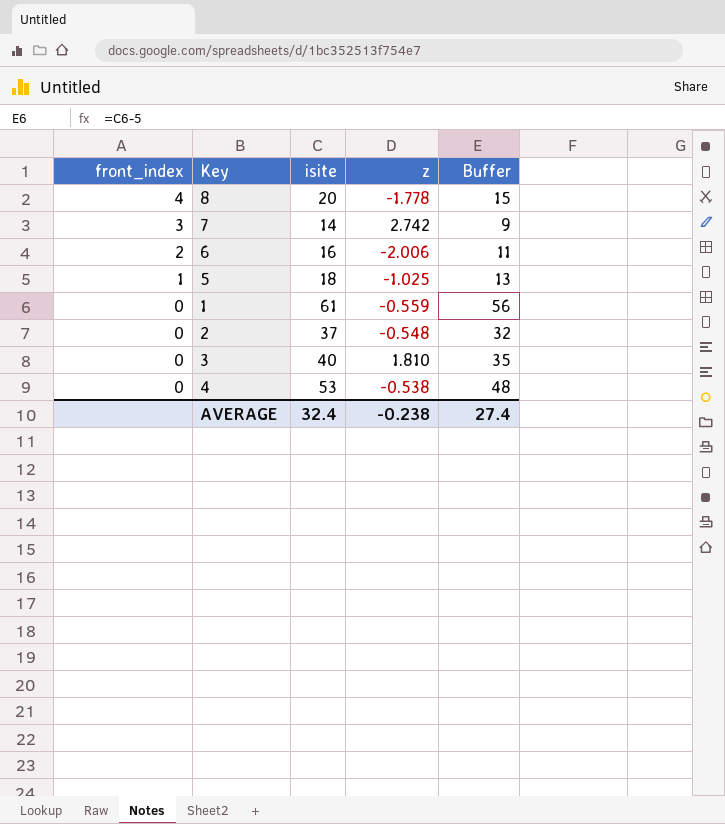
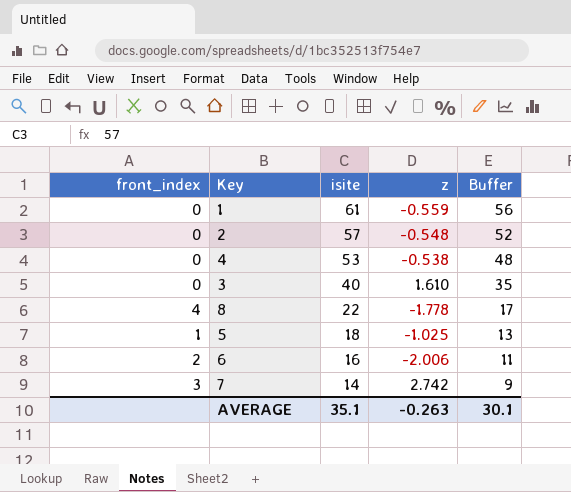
row order: front_index descending -> isite descending
2 | isite: 37 -> 57
2 | Buffer: 32 -> 52
3 | z: 1.810 -> 1.610
8 | isite: 20 -> 22
8 | Buffer: 15 -> 17
AVERAGE | isite: 32.4 -> 35.1
AVERAGE | z: -0.238 -> -0.263
AVERAGE | Buffer: 27.4 -> 30.1

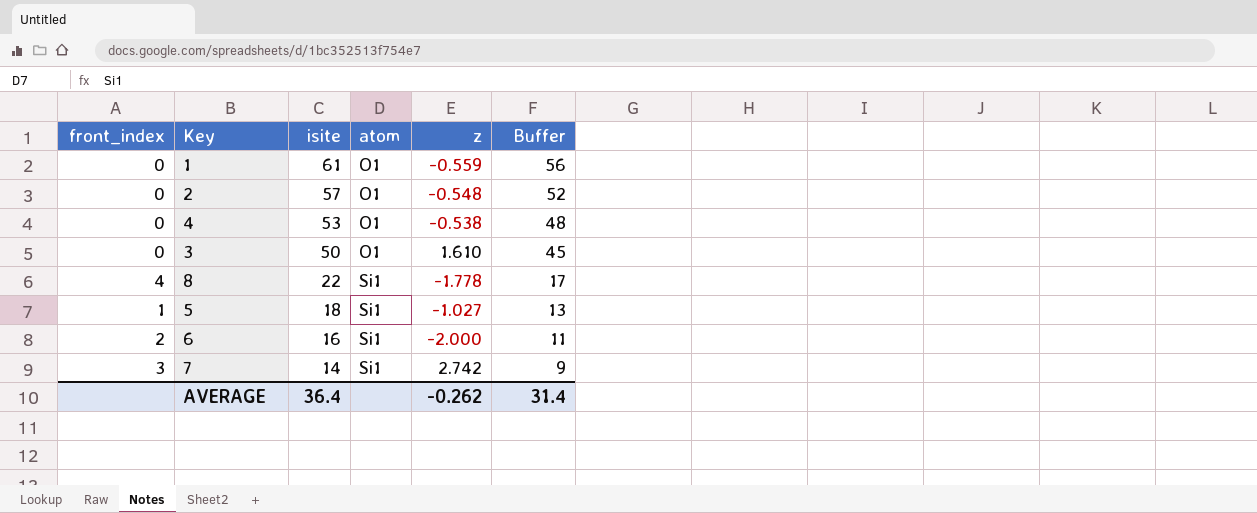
column atom | position: none -> 4
3 | isite: 40 -> 50
3 | Buffer: 35 -> 45
5 | z: -1.025 -> -1.027
6 | z: -2.006 -> -2.000
AVERAGE | isite: 35.1 -> 36.4
AVERAGE | z: -0.263 -> -0.262
AVERAGE | Buffer: 30.1 -> 31.4

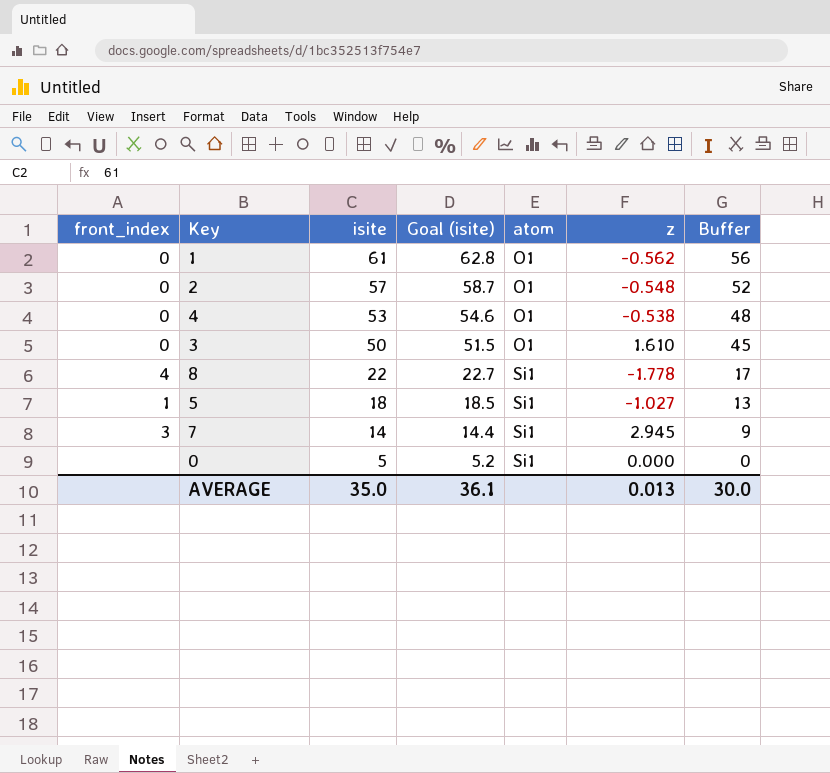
column Goal (isite) | formula: none -> [isite] * 1.03
row 6: 2 | 16 | Si1 | -2.000 | 11 -> none
1 | z: -0.559 -> -0.562
7 | z: 2.742 -> 2.945
row 0: none -> none | 5 | 5.2 | Si1 | 0.000 | 0
AVERAGE | isite: 36.4 -> 35.0
AVERAGE | z: -0.262 -> 0.013
AVERAGE | Buffer: 31.4 -> 30.0

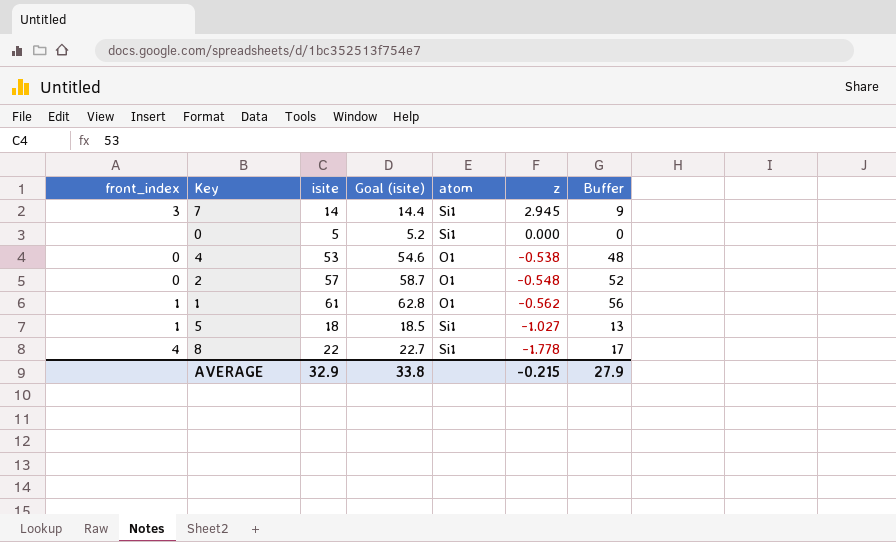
row order: isite descending -> z descending
row 3: 0 | 50 | 51.5 | O1 | 1.610 | 45 -> none
1 | front_index: 0 -> 1
AVERAGE | isite: 35.0 -> 32.9
AVERAGE | Goal (isite): 36.1 -> 33.8
AVERAGE | z: 0.013 -> -0.215
AVERAGE | Buffer: 30.0 -> 27.9

